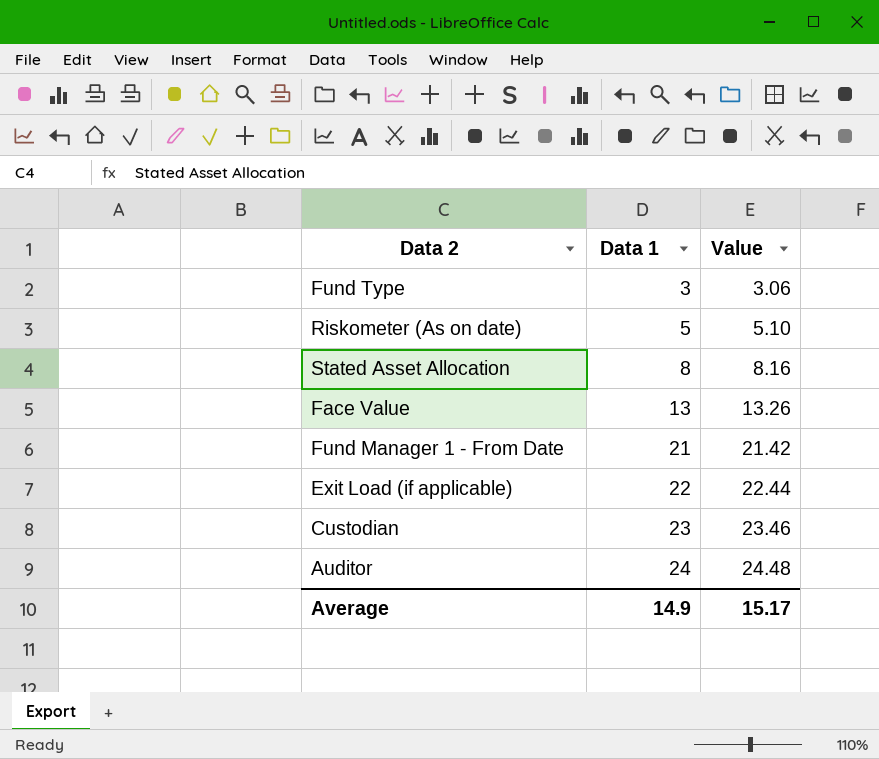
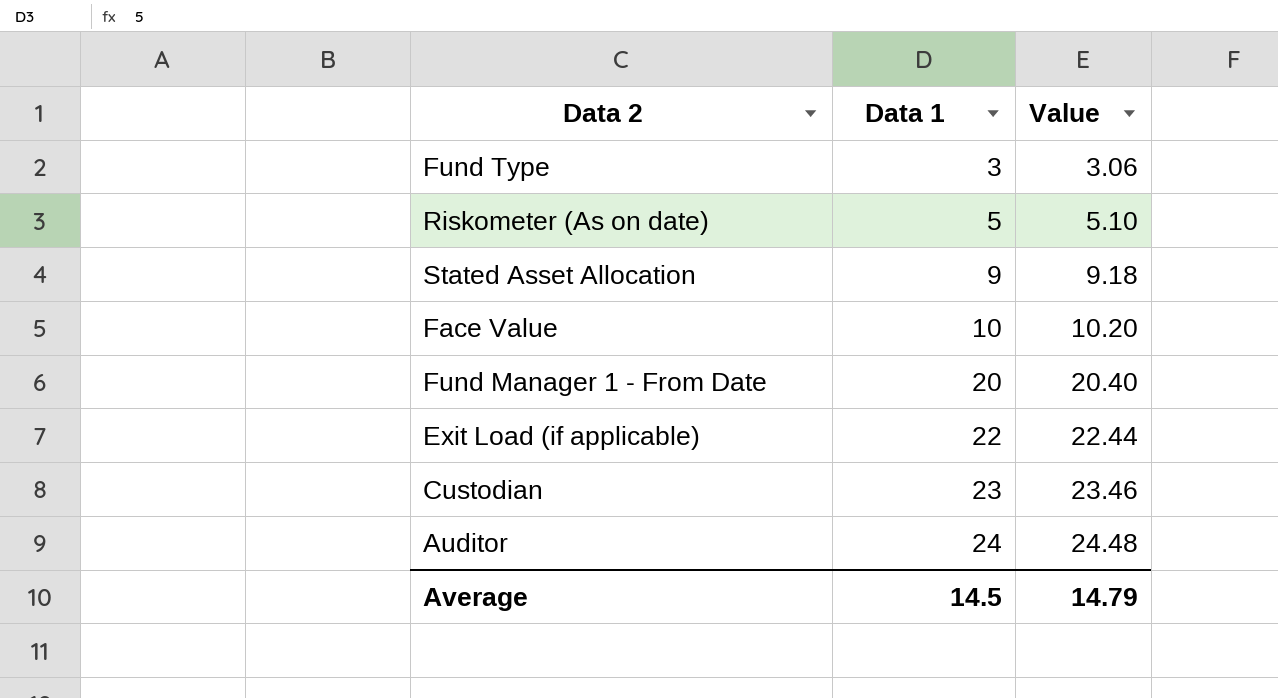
Stated Asset Allocation | Data 1: 8 -> 9
Stated Asset Allocation | Value: 8.16 -> 9.18
Face Value | Data 1: 13 -> 10
Face Value | Value: 13.26 -> 10.20
Fund Manager 1 - From Date | Data 1: 21 -> 20
Fund Manager 1 - From Date | Value: 21.42 -> 20.40
Average | Data 1: 14.9 -> 14.5
Average | Value: 15.17 -> 14.79

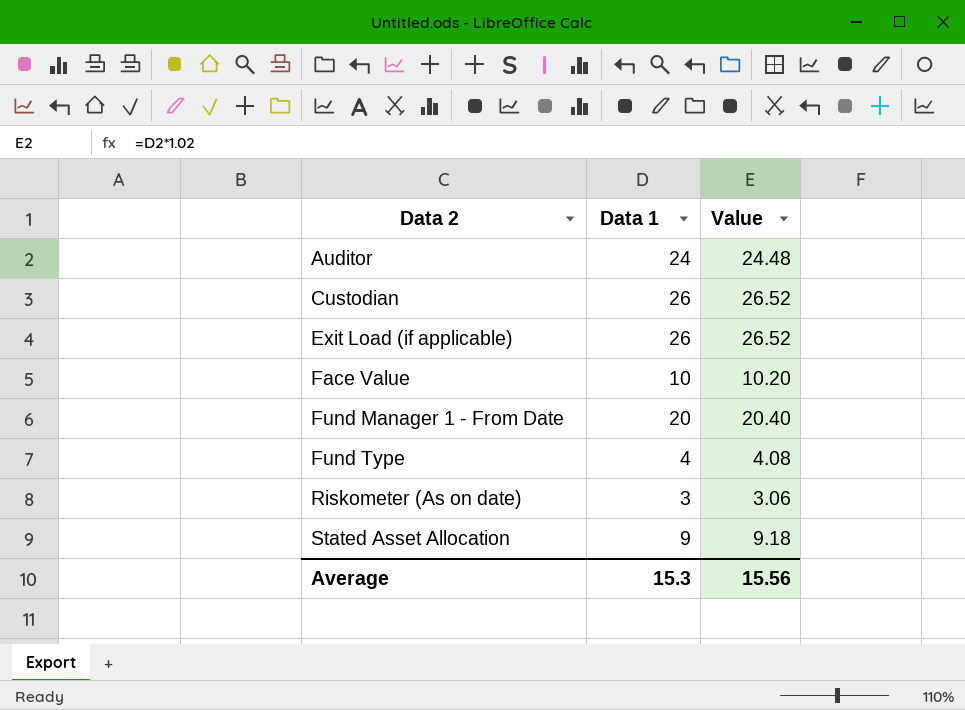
row order: Data 1 ascending -> Data 2 ascending
Custodian | Data 1: 23 -> 26
Custodian | Value: 23.46 -> 26.52
Exit Load (if applicable) | Data 1: 22 -> 26
Exit Load (if applicable) | Value: 22.44 -> 26.52
Fund Type | Data 1: 3 -> 4
Fund Type | Value: 3.06 -> 4.08
Riskometer (As on date) | Data 1: 5 -> 3
Riskometer (As on date) | Value: 5.10 -> 3.06
Average | Data 1: 14.5 -> 15.3
Average | Value: 14.79 -> 15.56

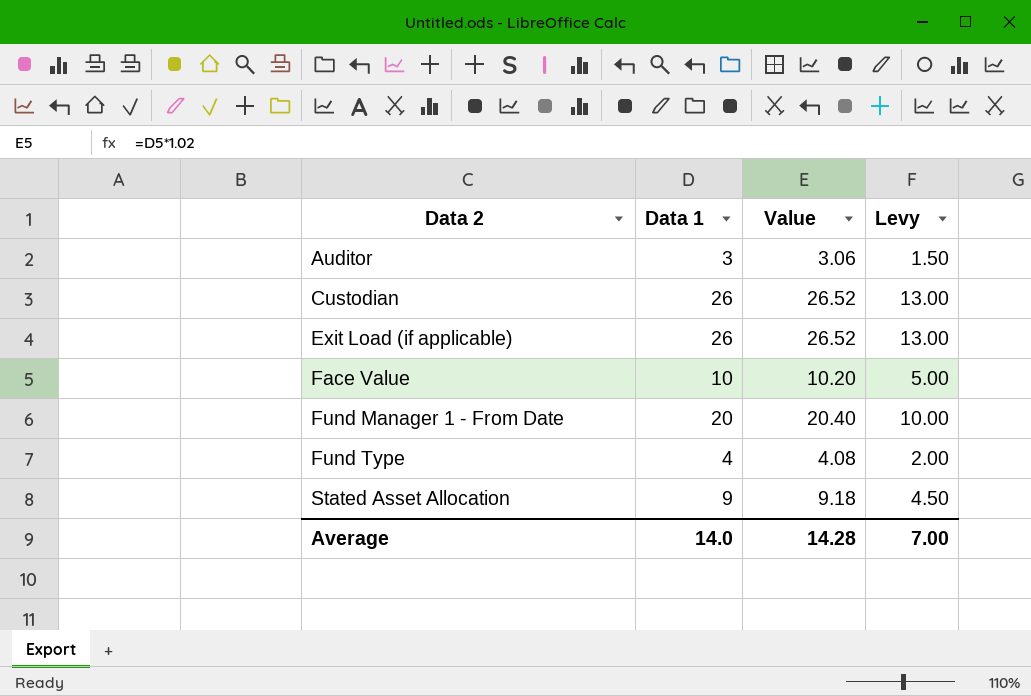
column Levy | formula: none -> [Data 1] * 0.5
row Riskometer (As on date): 3 | 3.06 -> none
Auditor | Data 1: 24 -> 3
Auditor | Value: 24.48 -> 3.06
Average | Data 1: 15.3 -> 14.0
Average | Value: 15.56 -> 14.28

